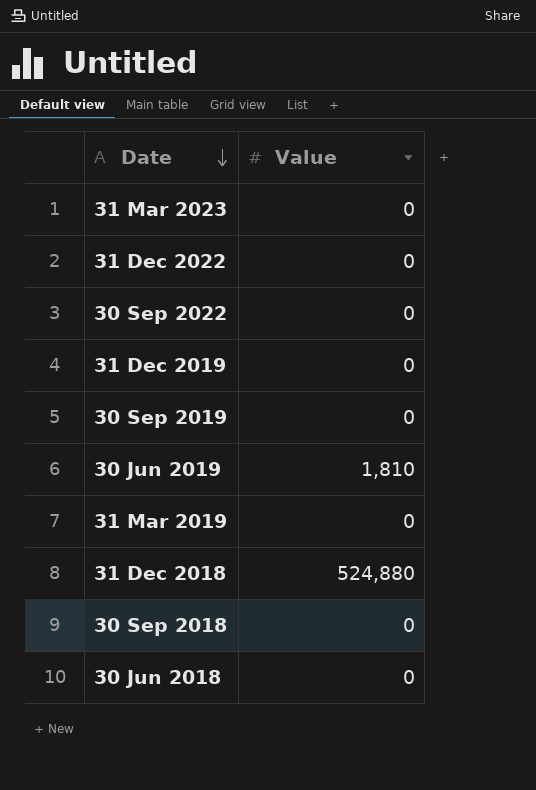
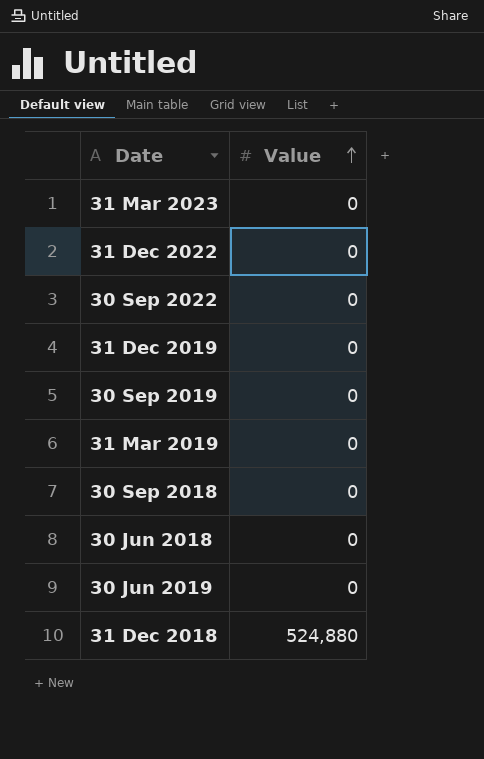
row order: Date descending -> Value ascending
30 Jun 2019 | Value: 1,810 -> 0

